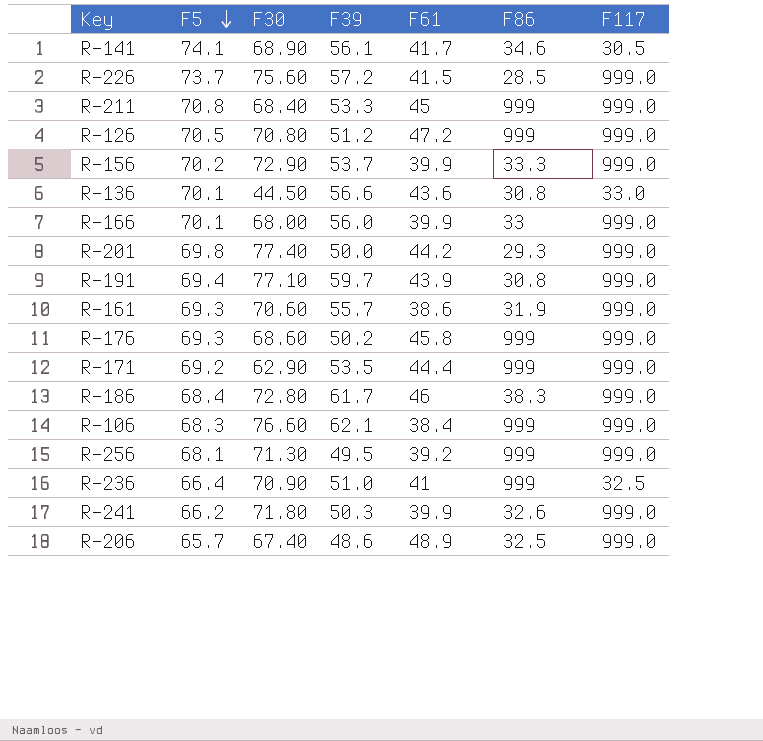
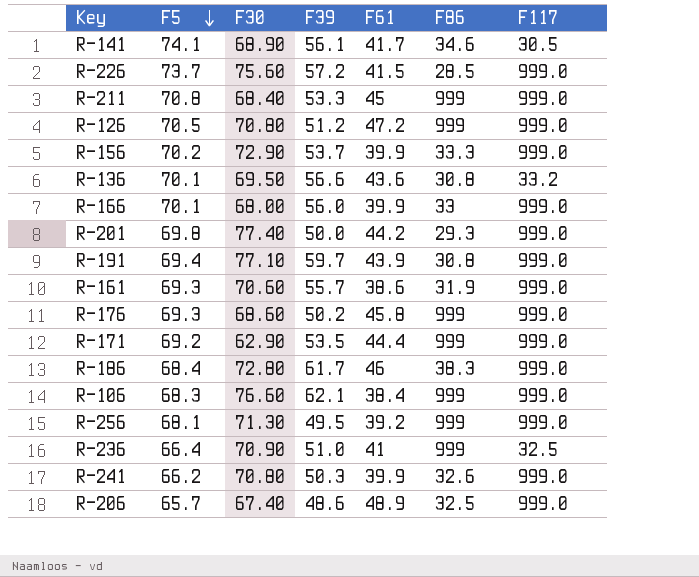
R-136 | F30: 44.50 -> 69.50
R-136 | F117: 33.0 -> 33.2
R-241 | F30: 71.80 -> 70.80

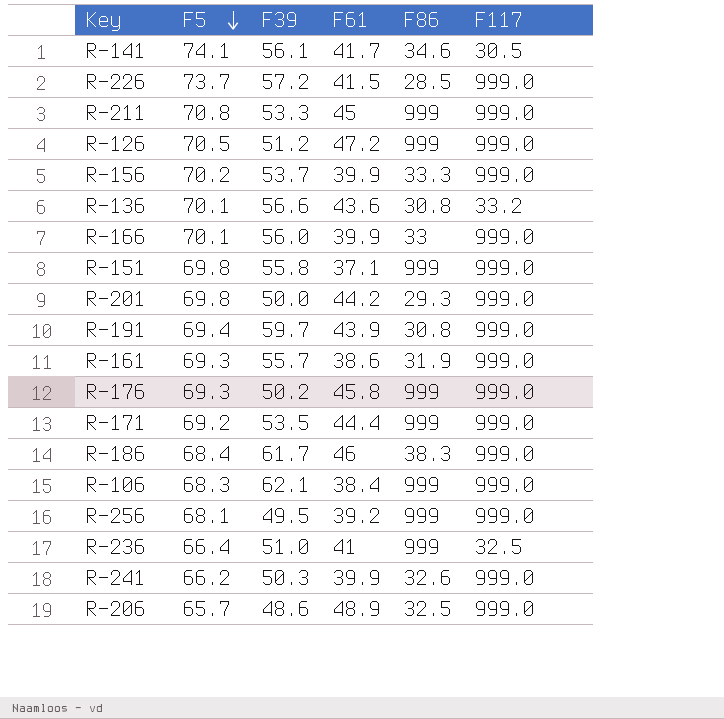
column F30 | position: 3 -> none
row R-151: none -> 69.8 | 55.8 | 37.1 | 999 | 999.0

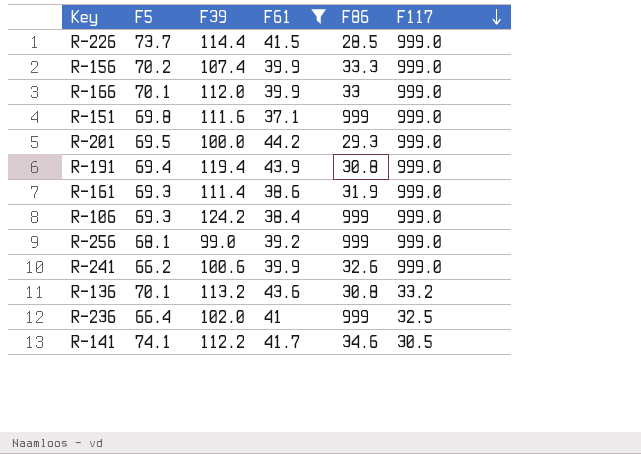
filter: none -> F61 <= 44.2
row order: F5 descending -> F117 descending
R-226 | F39: 57.2 -> 114.4
R-156 | F39: 53.7 -> 107.4
R-166 | F39: 56.0 -> 112.0
R-151 | F39: 55.8 -> 111.6
R-201 | F5: 69.8 -> 69.5
R-201 | F39: 50.0 -> 100.0
R-191 | F39: 59.7 -> 119.4
R-161 | F39: 55.7 -> 111.4
R-106 | F5: 68.3 -> 69.3
R-106 | F39: 62.1 -> 124.2
R-256 | F39: 49.5 -> 99.0
R-241 | F39: 50.3 -> 100.6
R-136 | F39: 56.6 -> 113.2
R-236 | F39: 51.0 -> 102.0
R-141 | F39: 56.1 -> 112.2

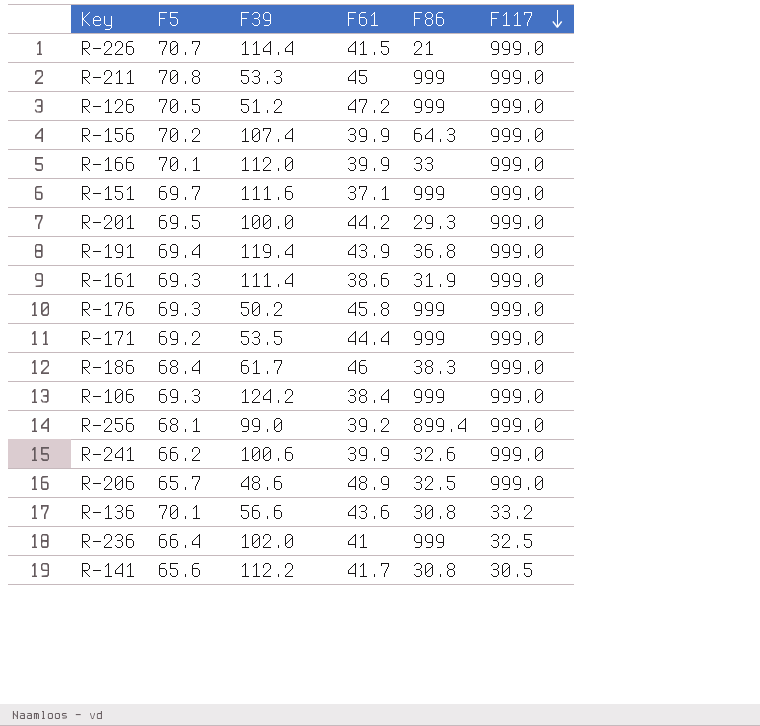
filter: F61 <= 44.2 -> none
R-226 | F5: 73.7 -> 70.7
R-226 | F86: 28.5 -> 21
R-156 | F86: 33.3 -> 64.3
R-151 | F5: 69.8 -> 69.7
R-191 | F86: 30.8 -> 36.8
R-256 | F86: 999 -> 899.4
R-136 | F39: 113.2 -> 56.6
R-141 | F5: 74.1 -> 65.6
R-141 | F86: 34.6 -> 30.8

